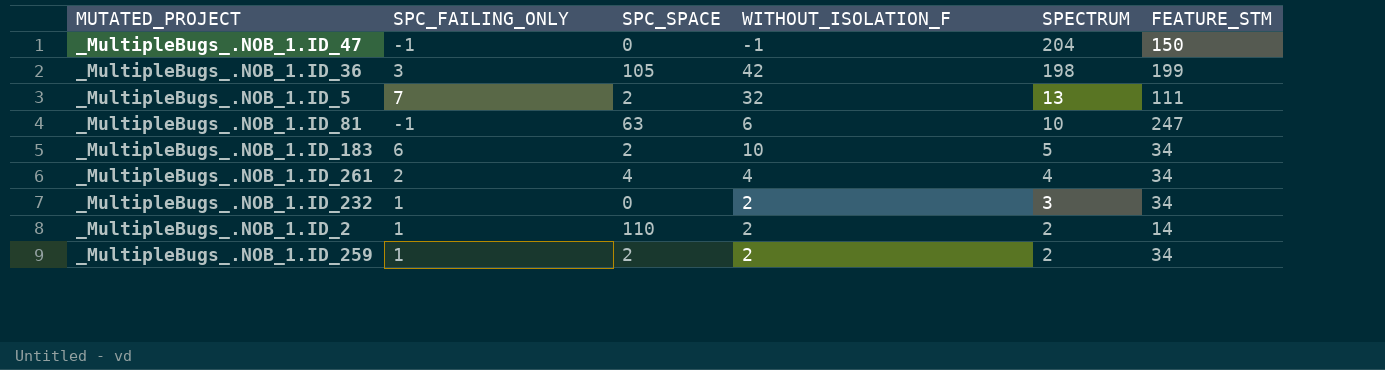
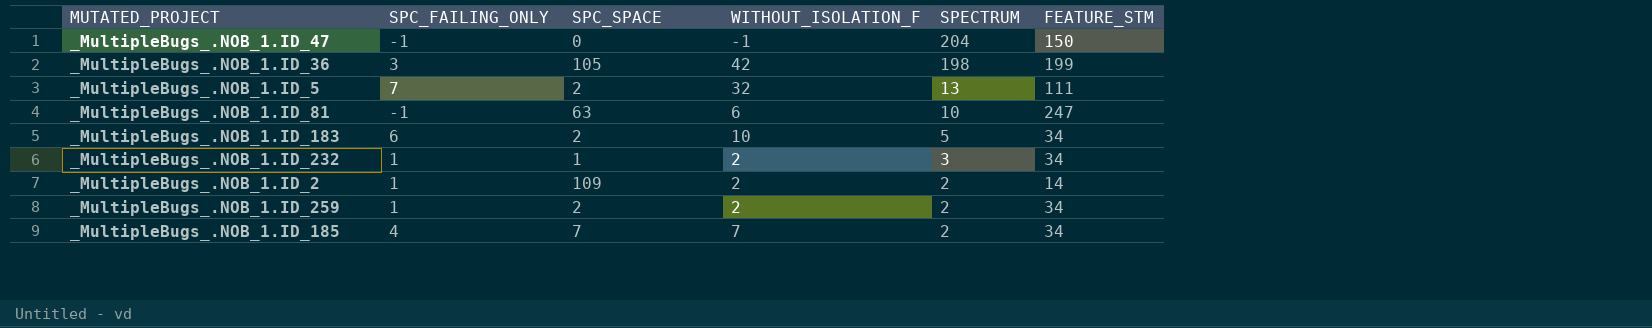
row _MultipleBugs_.NOB_1.ID_261: 2 | 4 | 4 | 4 | 34 -> none
_MultipleBugs_.NOB_1.ID_232 | SPC_SPACE: 0 -> 1
_MultipleBugs_.NOB_1.ID_2 | SPC_SPACE: 110 -> 109
row _MultipleBugs_.NOB_1.ID_185: none -> 4 | 7 | 7 | 2 | 34

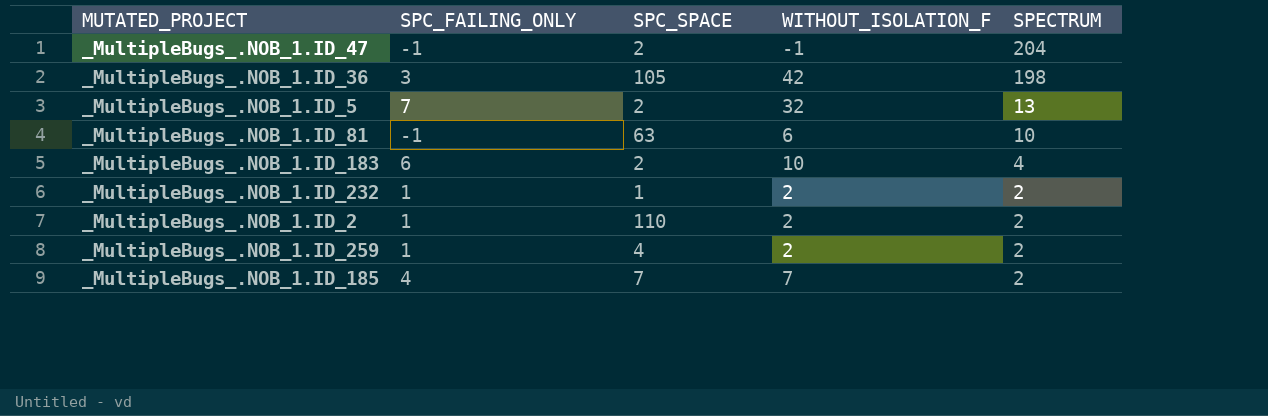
column FEATURE_STM | position: 6 -> none
_MultipleBugs_.NOB_1.ID_47 | SPC_SPACE: 0 -> 2
_MultipleBugs_.NOB_1.ID_183 | SPECTRUM: 5 -> 4
_MultipleBugs_.NOB_1.ID_232 | SPECTRUM: 3 -> 2
_MultipleBugs_.NOB_1.ID_2 | SPC_SPACE: 109 -> 110
_MultipleBugs_.NOB_1.ID_259 | SPC_SPACE: 2 -> 4

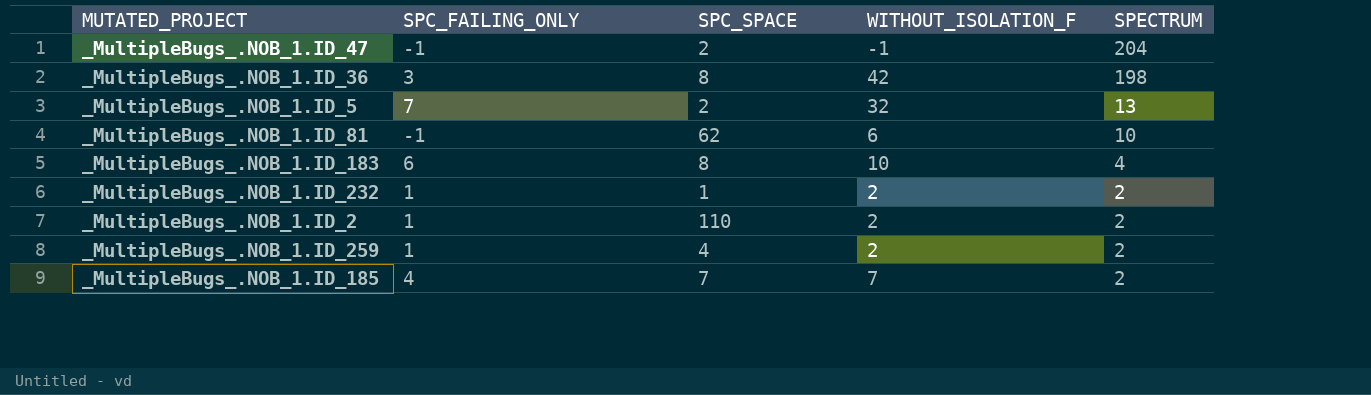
_MultipleBugs_.NOB_1.ID_36 | SPC_SPACE: 105 -> 8
_MultipleBugs_.NOB_1.ID_81 | SPC_SPACE: 63 -> 62
_MultipleBugs_.NOB_1.ID_183 | SPC_SPACE: 2 -> 8

